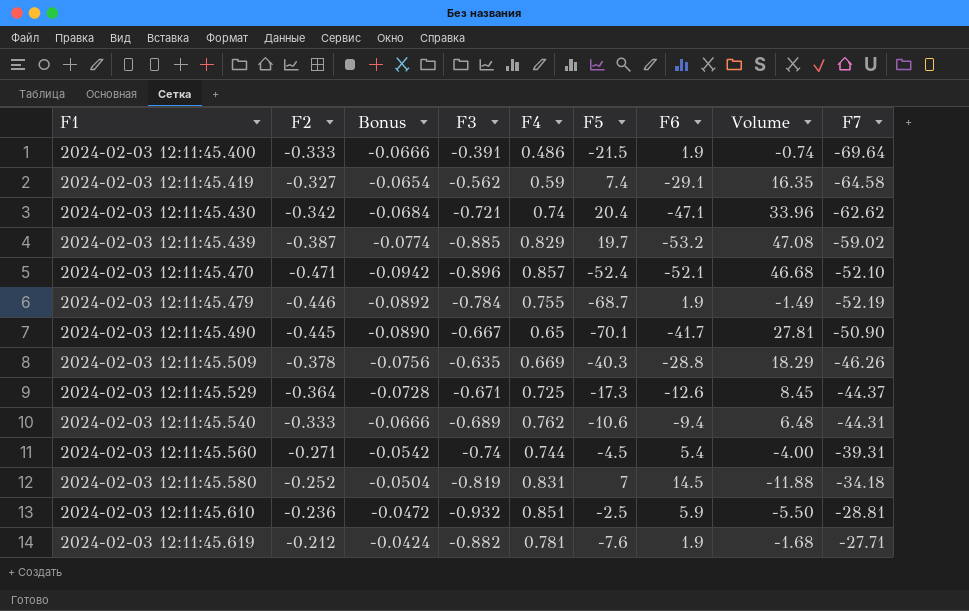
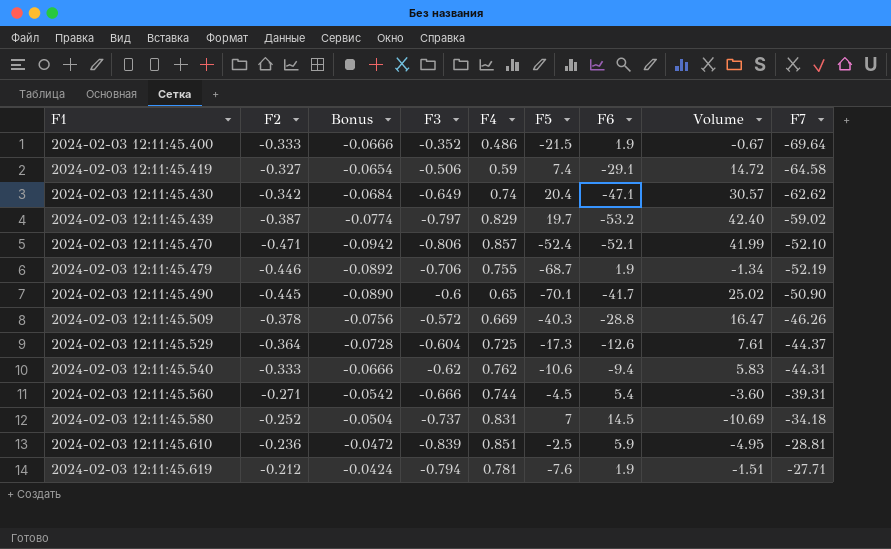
2024-02-03 12:11:45.400 | F3: -0.391 -> -0.352
2024-02-03 12:11:45.400 | Volume: -0.74 -> -0.67
2024-02-03 12:11:45.419 | F3: -0.562 -> -0.506
2024-02-03 12:11:45.419 | Volume: 16.35 -> 14.72
2024-02-03 12:11:45.430 | F3: -0.721 -> -0.649
2024-02-03 12:11:45.430 | Volume: 33.96 -> 30.57
2024-02-03 12:11:45.439 | F3: -0.885 -> -0.797
2024-02-03 12:11:45.439 | Volume: 47.08 -> 42.40
2024-02-03 12:11:45.470 | F3: -0.896 -> -0.806
2024-02-03 12:11:45.470 | Volume: 46.68 -> 41.99
2024-02-03 12:11:45.479 | F3: -0.784 -> -0.706
2024-02-03 12:11:45.479 | Volume: -1.49 -> -1.34
2024-02-03 12:11:45.490 | F3: -0.667 -> -0.6
2024-02-03 12:11:45.490 | Volume: 27.81 -> 25.02
2024-02-03 12:11:45.509 | F3: -0.635 -> -0.572
2024-02-03 12:11:45.509 | Volume: 18.29 -> 16.47
2024-02-03 12:11:45.529 | F3: -0.671 -> -0.604
2024-02-03 12:11:45.529 | Volume: 8.45 -> 7.61
2024-02-03 12:11:45.540 | F3: -0.689 -> -0.62
2024-02-03 12:11:45.540 | Volume: 6.48 -> 5.83
2024-02-03 12:11:45.560 | F3: -0.74 -> -0.666
2024-02-03 12:11:45.560 | Volume: -4.00 -> -3.60
2024-02-03 12:11:45.580 | F3: -0.819 -> -0.737
2024-02-03 12:11:45.580 | Volume: -11.88 -> -10.69
2024-02-03 12:11:45.610 | F3: -0.932 -> -0.839
2024-02-03 12:11:45.610 | Volume: -5.50 -> -4.95
2024-02-03 12:11:45.619 | F3: -0.882 -> -0.794
2024-02-03 12:11:45.619 | Volume: -1.68 -> -1.51

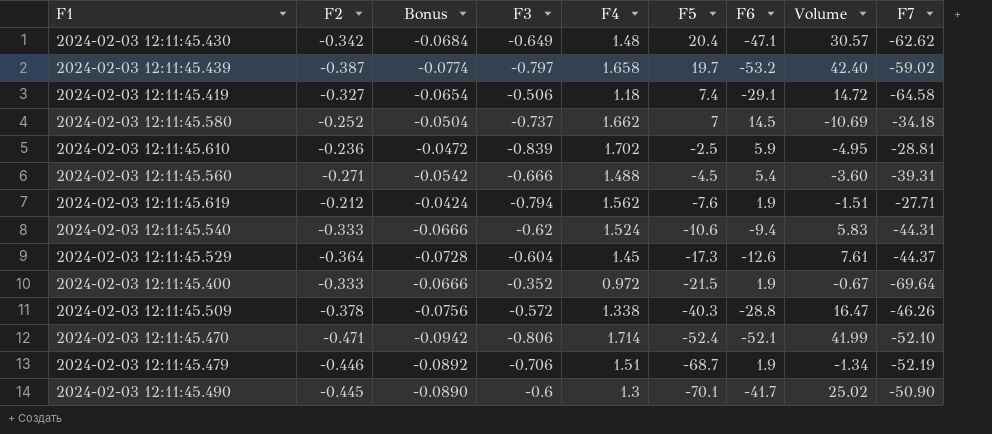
row order: F1 ascending -> F5 descending
2024-02-03 12:11:45.430 | F4: 0.74 -> 1.48
2024-02-03 12:11:45.439 | F4: 0.829 -> 1.658
2024-02-03 12:11:45.419 | F4: 0.59 -> 1.18
2024-02-03 12:11:45.580 | F4: 0.831 -> 1.662
2024-02-03 12:11:45.610 | F4: 0.851 -> 1.702
2024-02-03 12:11:45.560 | F4: 0.744 -> 1.488
2024-02-03 12:11:45.619 | F4: 0.781 -> 1.562
2024-02-03 12:11:45.540 | F4: 0.762 -> 1.524
2024-02-03 12:11:45.529 | F4: 0.725 -> 1.45
2024-02-03 12:11:45.400 | F4: 0.486 -> 0.972
2024-02-03 12:11:45.509 | F4: 0.669 -> 1.338
2024-02-03 12:11:45.470 | F4: 0.857 -> 1.714
2024-02-03 12:11:45.479 | F4: 0.755 -> 1.51
2024-02-03 12:11:45.490 | F4: 0.65 -> 1.3

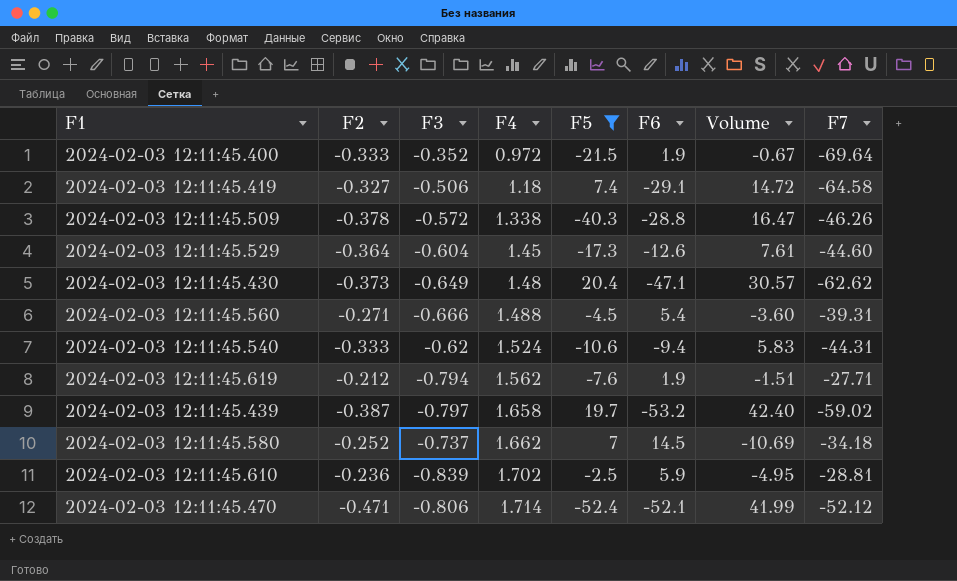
filter: none -> F5 >= -52.4
row order: F5 descending -> F4 ascending
column Bonus | formula: [F2] * 0.2 -> none
2024-02-03 12:11:45.529 | F7: -44.37 -> -44.60
2024-02-03 12:11:45.430 | F2: -0.342 -> -0.373
2024-02-03 12:11:45.470 | F7: -52.10 -> -52.12

